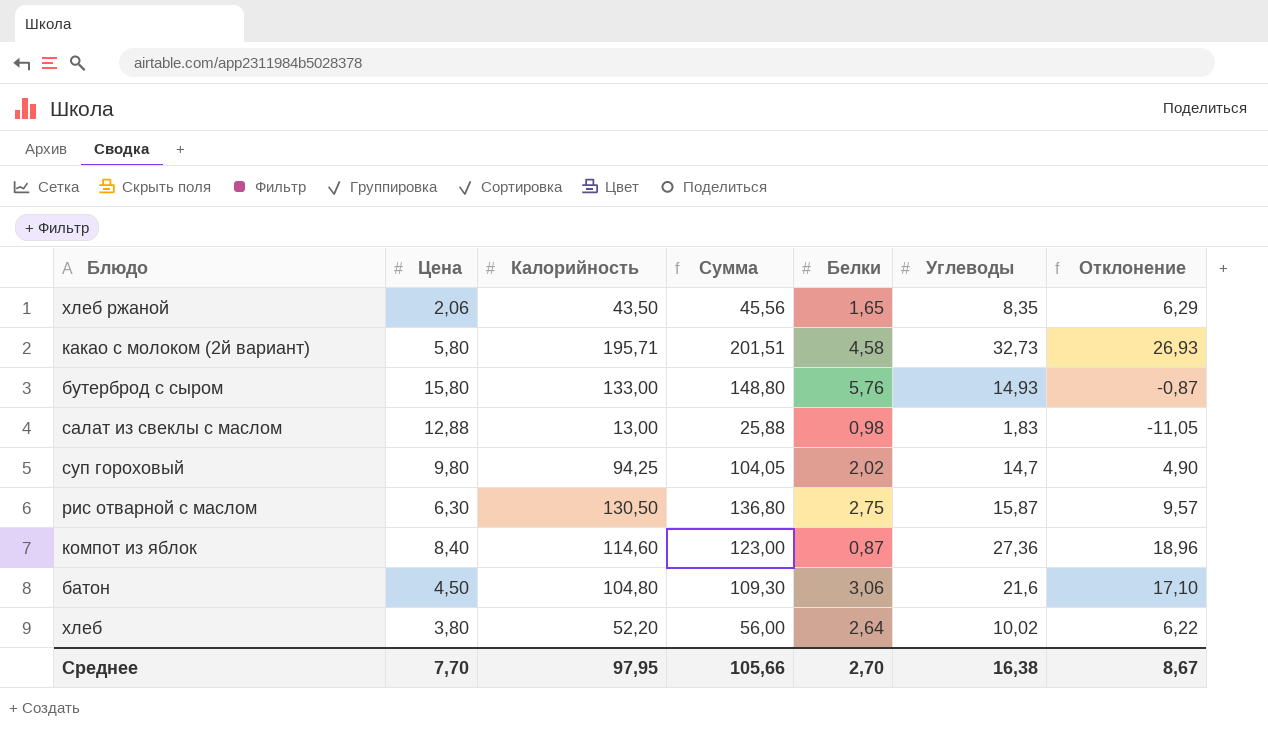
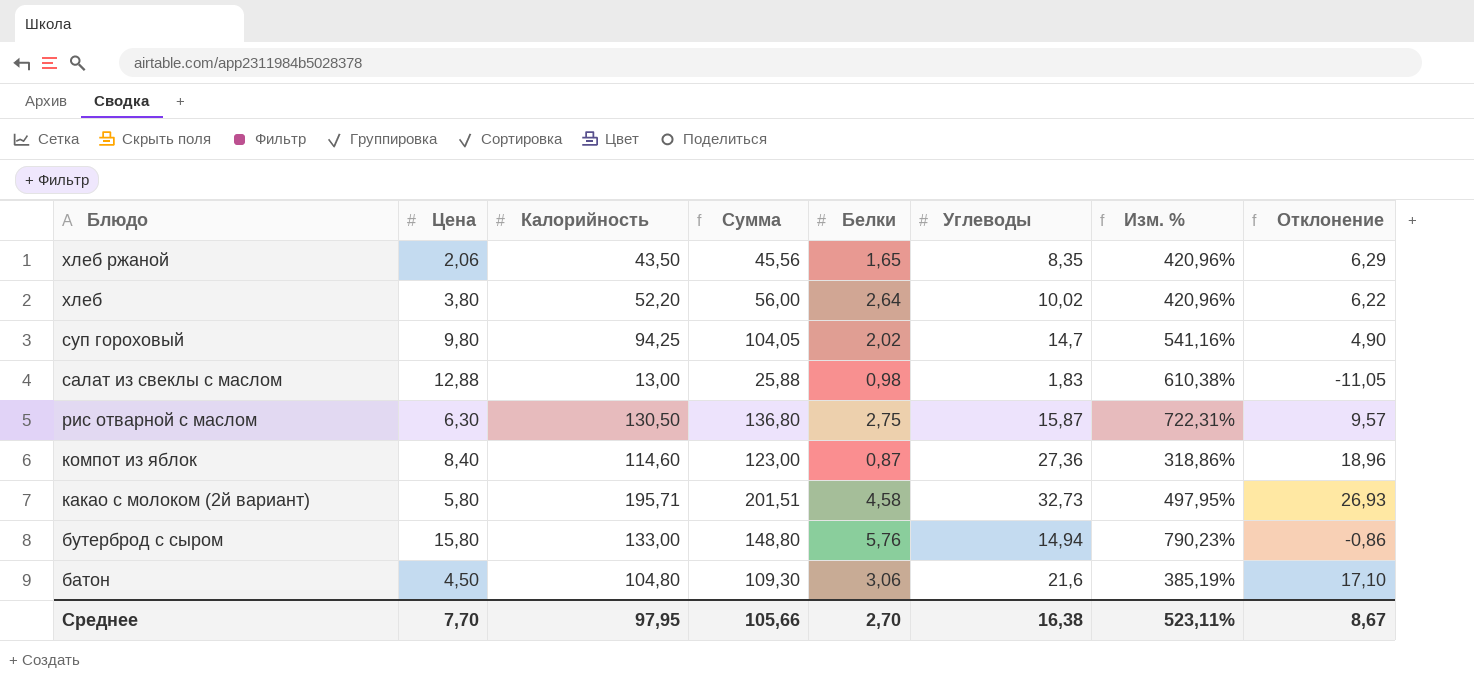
row order: none -> Блюдо descending
column Изм. % | formula: none -> ([Калорийность] - [Углеводы]) / [Углеводы]
бутерброд с сыром | Углеводы: 14,93 -> 14,94
бутерброд с сыром | Отклонение: -0,87 -> -0,86

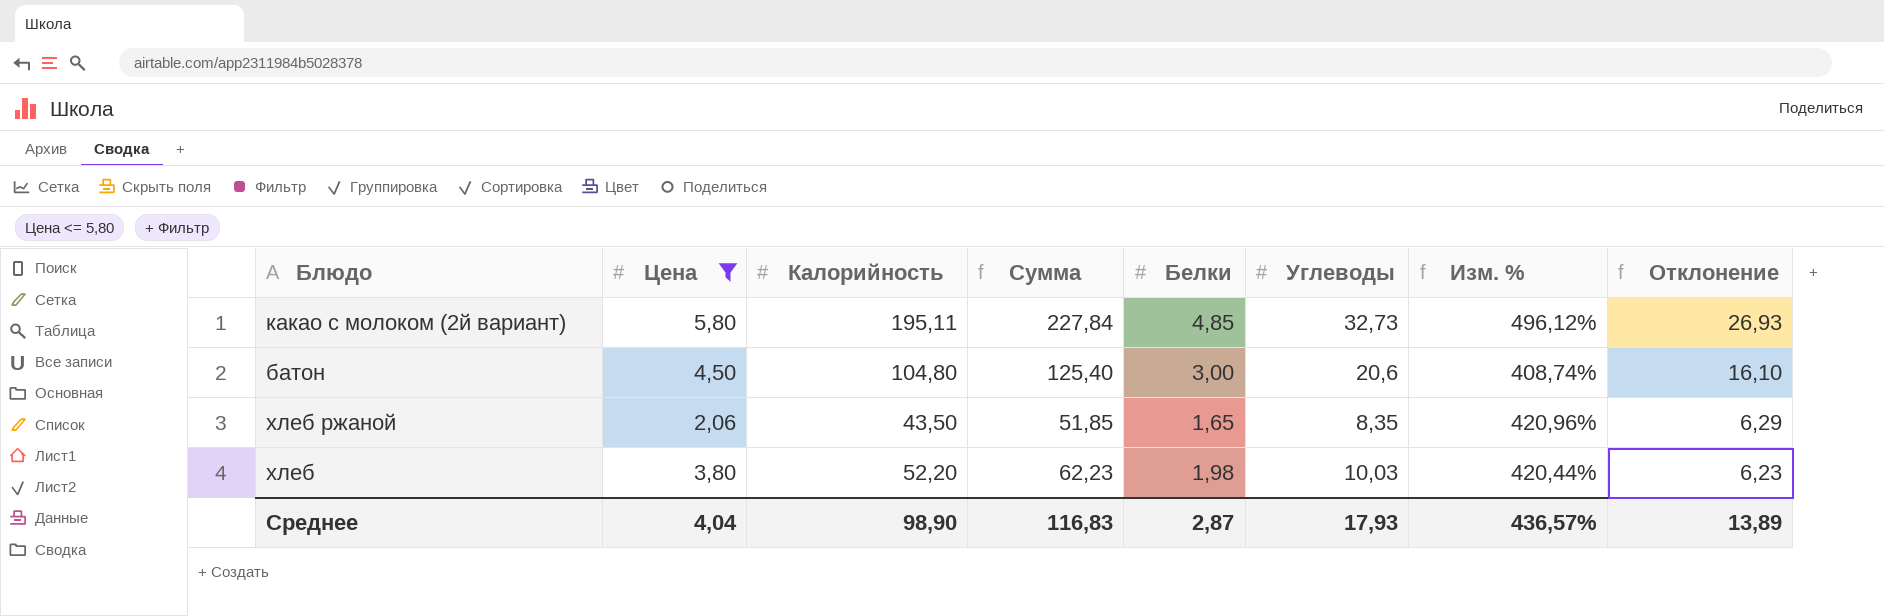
filter: none -> Цена <= 5,80
row order: Блюдо descending -> Отклонение descending
column Сумма | formula: [Цена] + [Калорийность] -> [Калорийность] + [Углеводы]
какао с молоком (2й вариант) | Калорийность: 195,71 -> 195,11
какао с молоком (2й вариант) | Белки: 4,58 -> 4,85
какао с молоком (2й вариант) | Изм. %: 497,95% -> 496,12%
батон | Белки: 3,06 -> 3,00
батон | Углеводы: 21,6 -> 20,6
батон | Изм. %: 385,19% -> 408,74%
батон | Отклонение: 17,10 -> 16,10
хлеб | Белки: 2,64 -> 1,98
хлеб | Углеводы: 10,02 -> 10,03
хлеб | Изм. %: 420,96% -> 420,44%
хлеб | Отклонение: 6,22 -> 6,23
Среднее | Цена: 7,70 -> 4,04
Среднее | Калорийность: 97,95 -> 98,90
Среднее | Сумма: 105,66 -> 116,83
Среднее | Белки: 2,70 -> 2,87
Среднее | Углеводы: 16,38 -> 17,93
Среднее | Изм. %: 523,11% -> 436,57%
Среднее | Отклонение: 8,67 -> 13,89

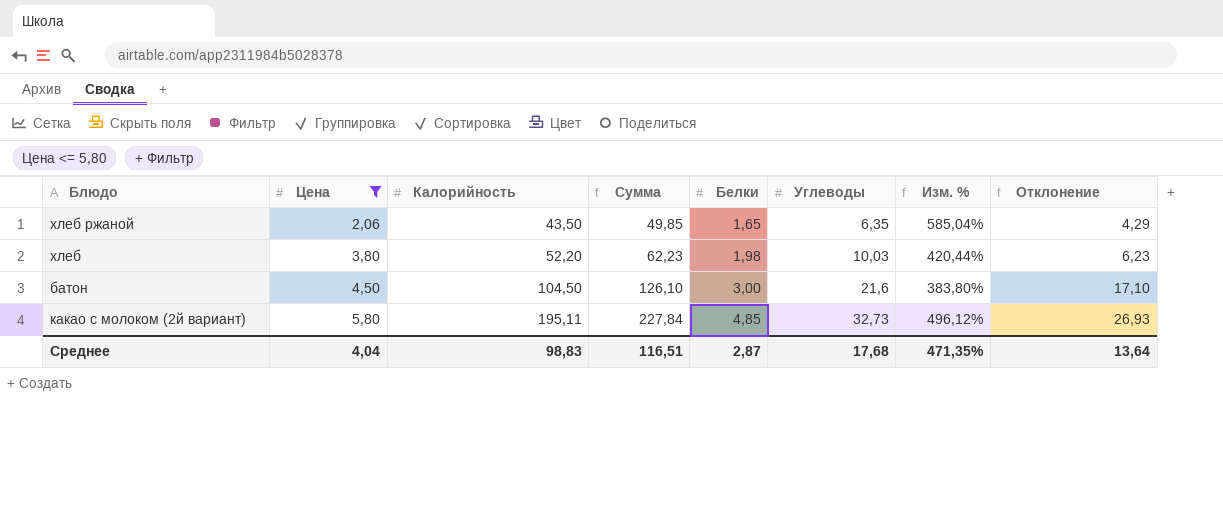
row order: Отклонение descending -> Цена ascending
хлеб ржаной | Сумма: 51,85 -> 49,85
хлеб ржаной | Углеводы: 8,35 -> 6,35
хлеб ржаной | Изм. %: 420,96% -> 585,04%
хлеб ржаной | Отклонение: 6,29 -> 4,29
батон | Калорийность: 104,80 -> 104,50
батон | Сумма: 125,40 -> 126,10
батон | Углеводы: 20,6 -> 21,6
батон | Изм. %: 408,74% -> 383,80%
батон | Отклонение: 16,10 -> 17,10
Среднее | Калорийность: 98,90 -> 98,83
Среднее | Сумма: 116,83 -> 116,51
Среднее | Углеводы: 17,93 -> 17,68
Среднее | Изм. %: 436,57% -> 471,35%
Среднее | Отклонение: 13,89 -> 13,64

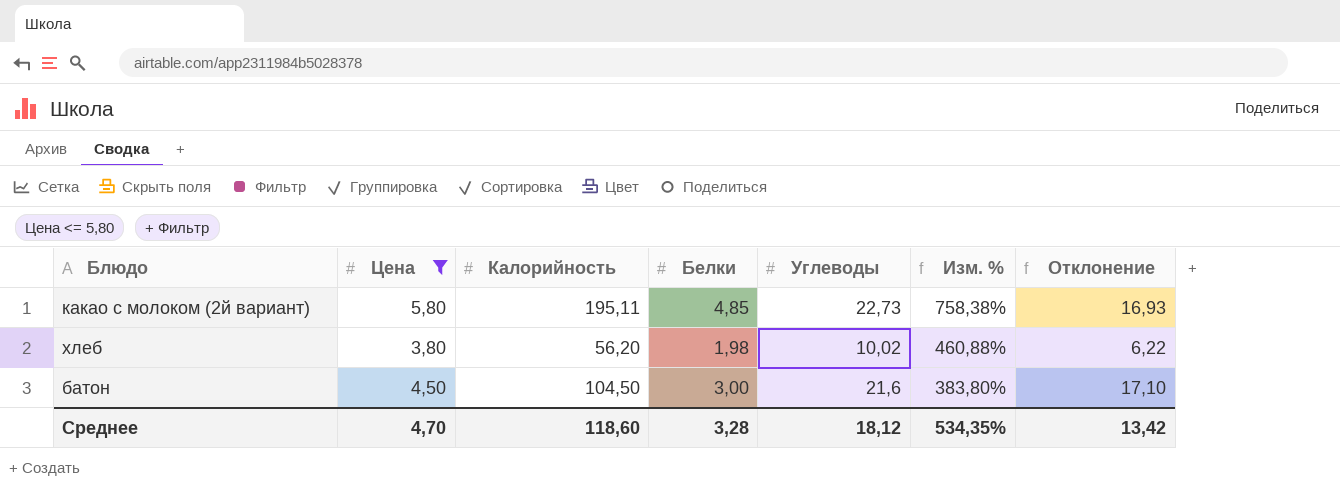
row order: Цена ascending -> Изм. % descending
column Сумма | formula: [Калорийность] + [Углеводы] -> none
row хлеб ржаной: 2,06 | 43,50 | 49,85 | 1,65 | 6,35 | 585,04% | 4,29 -> none
какао с молоком (2й вариант) | Углеводы: 32,73 -> 22,73
какао с молоком (2й вариант) | Изм. %: 496,12% -> 758,38%
какао с молоком (2й вариант) | Отклонение: 26,93 -> 16,93
хлеб | Калорийность: 52,20 -> 56,20
хлеб | Углеводы: 10,03 -> 10,02
хлеб | Изм. %: 420,44% -> 460,88%
хлеб | Отклонение: 6,23 -> 6,22
Среднее | Цена: 4,04 -> 4,70
Среднее | Калорийность: 98,83 -> 118,60
Среднее | Белки: 2,87 -> 3,28
Среднее | Углеводы: 17,68 -> 18,12
Среднее | Изм. %: 471,35% -> 534,35%
Среднее | Отклонение: 13,64 -> 13,42

